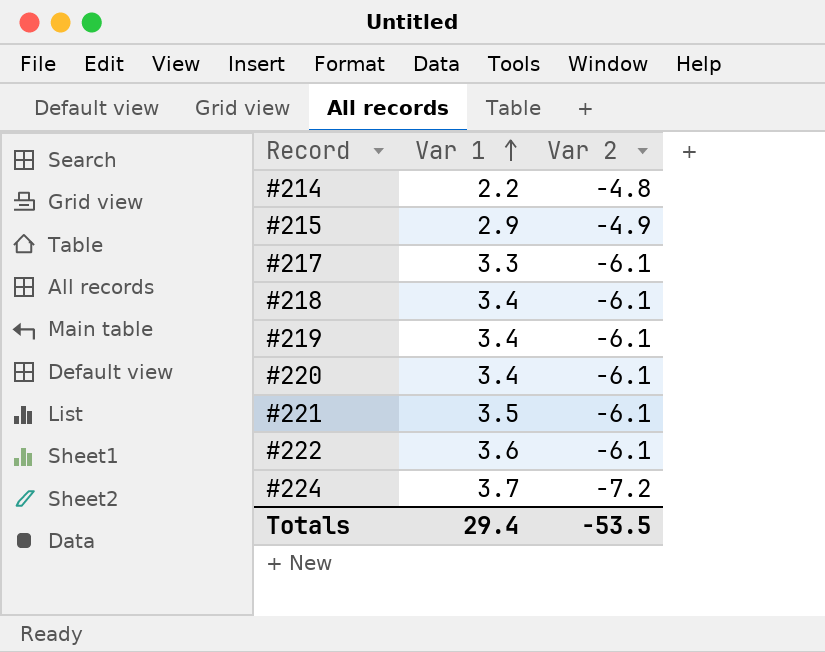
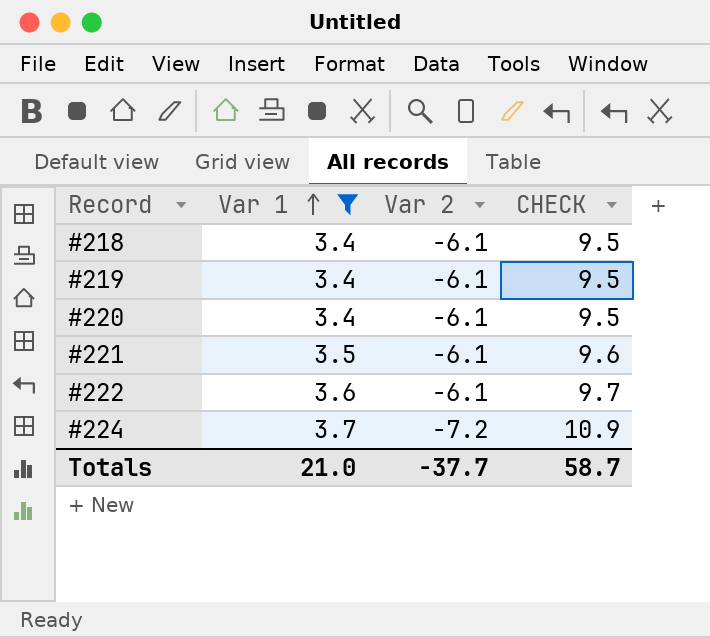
filter: none -> Var 1 >= 3.4
column CHECK | formula: none -> [Var 1] - [Var 2]
Totals | Var 1: 29.4 -> 21.0
Totals | Var 2: -53.5 -> -37.7

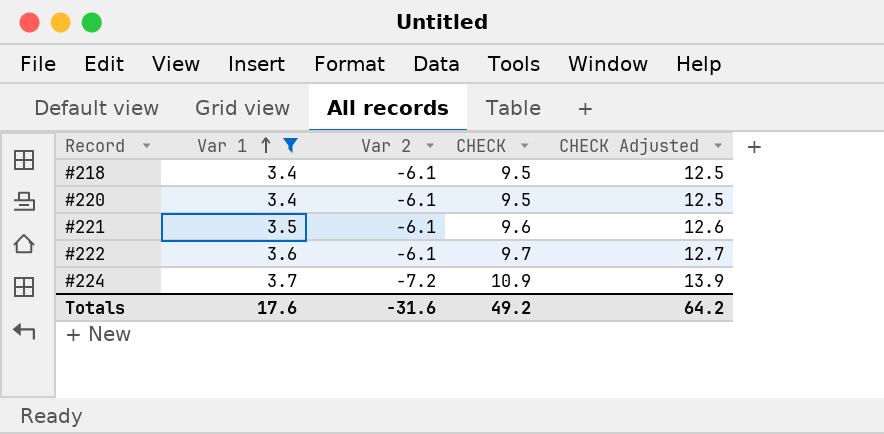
column CHECK Adjusted | formula: none -> [CHECK] + 3
row #219: 3.4 | -6.1 | 9.5 -> none
Totals | Var 1: 21.0 -> 17.6
Totals | Var 2: -37.7 -> -31.6
Totals | CHECK: 58.7 -> 49.2

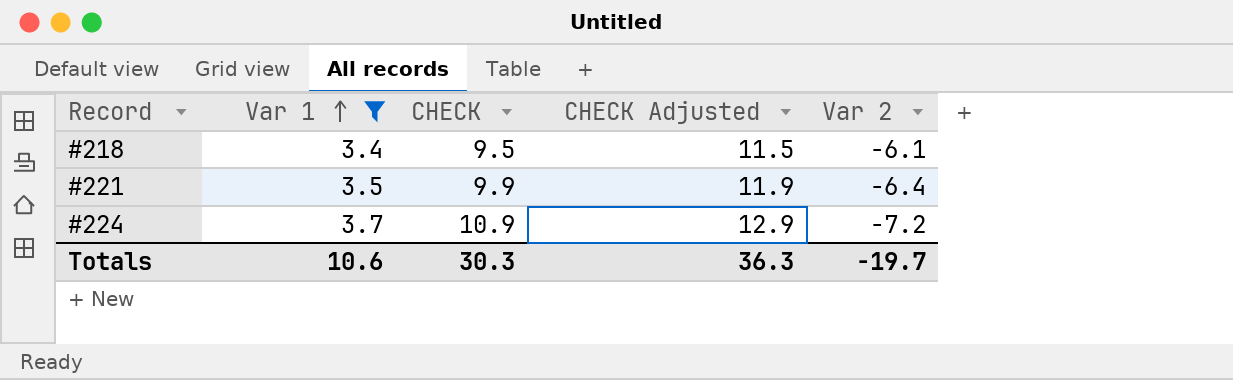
column CHECK Adjusted | formula: [CHECK] + 3 -> [CHECK] + 2
column Var 2 | position: 3 -> 5
row #220: 3.4 | -6.1 | 9.5 | 12.5 -> none
row #222: 3.6 | -6.1 | 9.7 | 12.7 -> none
#221 | CHECK: 9.6 -> 9.9
#221 | Var 2: -6.1 -> -6.4
Totals | Var 1: 17.6 -> 10.6
Totals | CHECK: 49.2 -> 30.3
Totals | CHECK Adjusted: 64.2 -> 36.3
Totals | Var 2: -31.6 -> -19.7

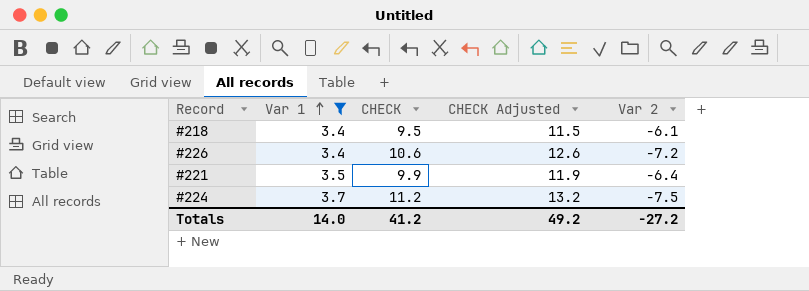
row #226: none -> 3.4 | 10.6 | 12.6 | -7.2
#224 | CHECK: 10.9 -> 11.2
#224 | CHECK Adjusted: 12.9 -> 13.2
#224 | Var 2: -7.2 -> -7.5
Totals | Var 1: 10.6 -> 14.0
Totals | CHECK: 30.3 -> 41.2
Totals | CHECK Adjusted: 36.3 -> 49.2
Totals | Var 2: -19.7 -> -27.2

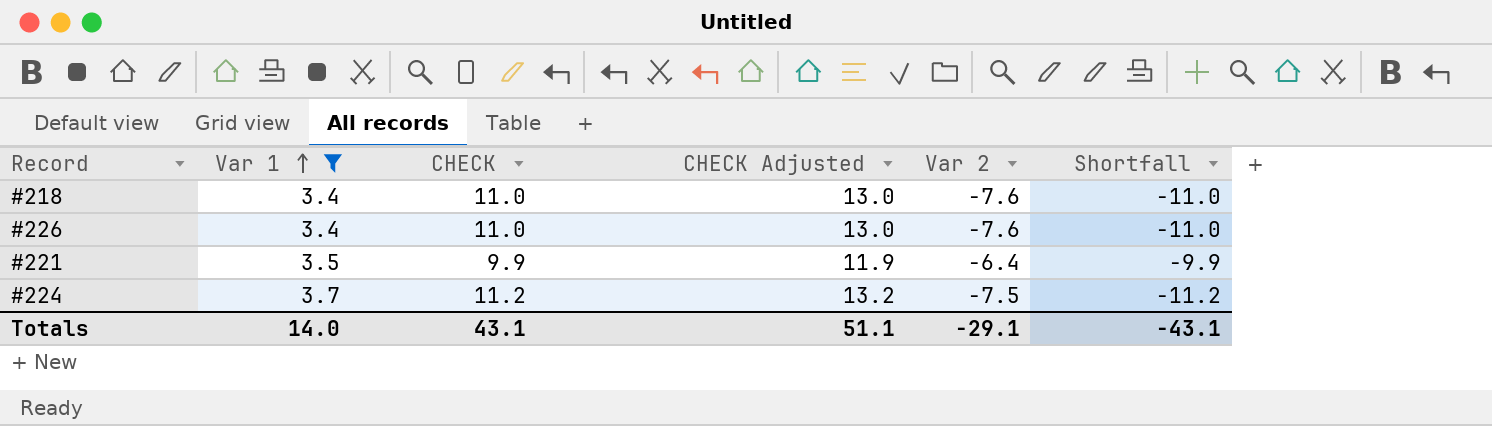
column Shortfall | formula: none -> [Var 2] - [Var 1]
#218 | CHECK: 9.5 -> 11.0
#218 | CHECK Adjusted: 11.5 -> 13.0
#218 | Var 2: -6.1 -> -7.6
#226 | CHECK: 10.6 -> 11.0
#226 | CHECK Adjusted: 12.6 -> 13.0
#226 | Var 2: -7.2 -> -7.6
Totals | CHECK: 41.2 -> 43.1
Totals | CHECK Adjusted: 49.2 -> 51.1
Totals | Var 2: -27.2 -> -29.1

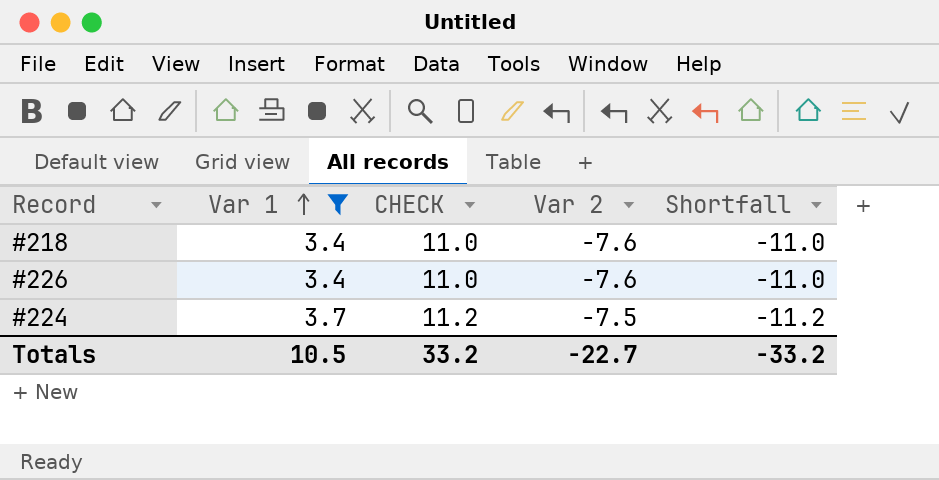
column CHECK Adjusted | formula: [CHECK] + 2 -> none
row #221: 3.5 | 9.9 | 11.9 | -6.4 | -9.9 -> none
Totals | Var 1: 14.0 -> 10.5
Totals | CHECK: 43.1 -> 33.2
Totals | Var 2: -29.1 -> -22.7
Totals | Shortfall: -43.1 -> -33.2

